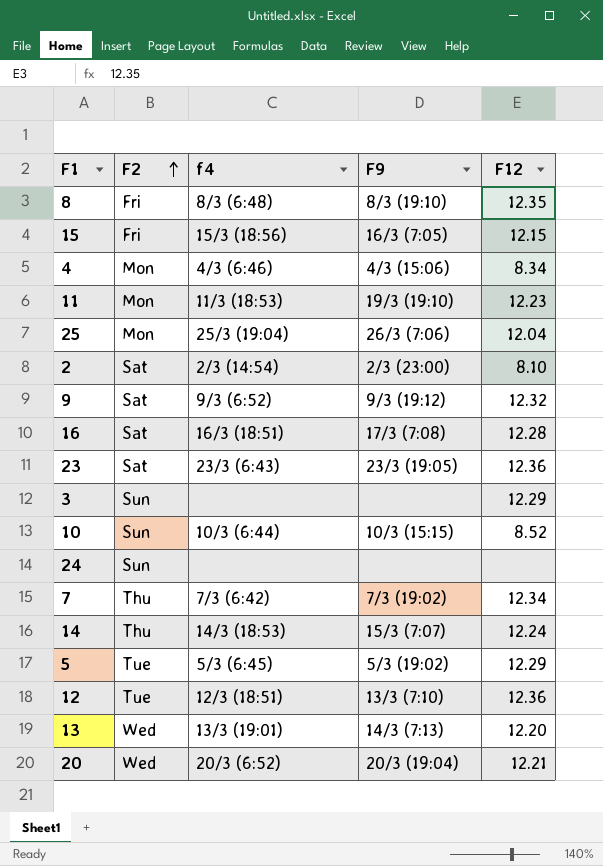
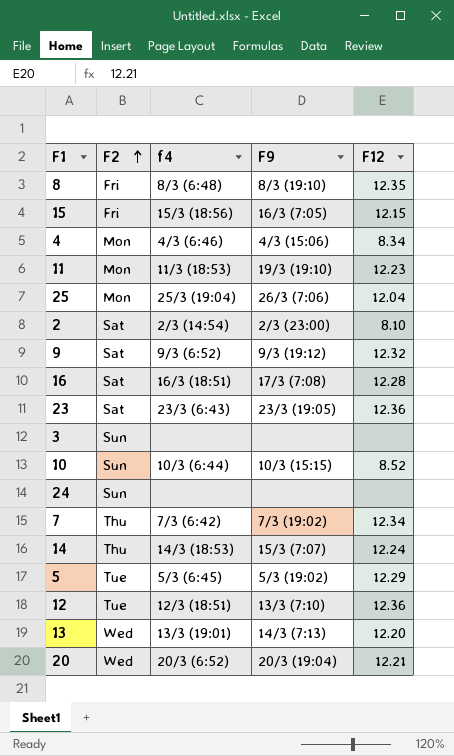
3 | F12: 12.29 -> none

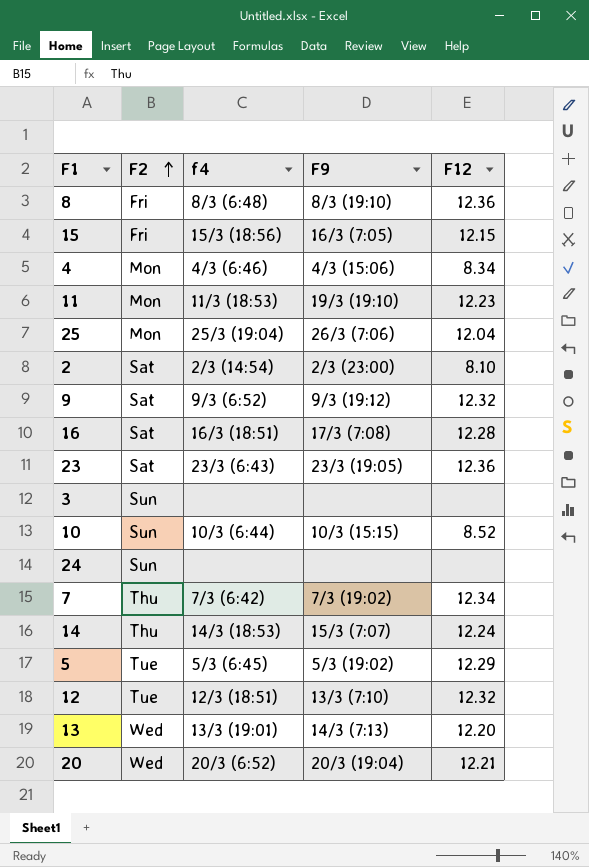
8 | F12: 12.35 -> 12.36
12 | F12: 12.36 -> 12.32

